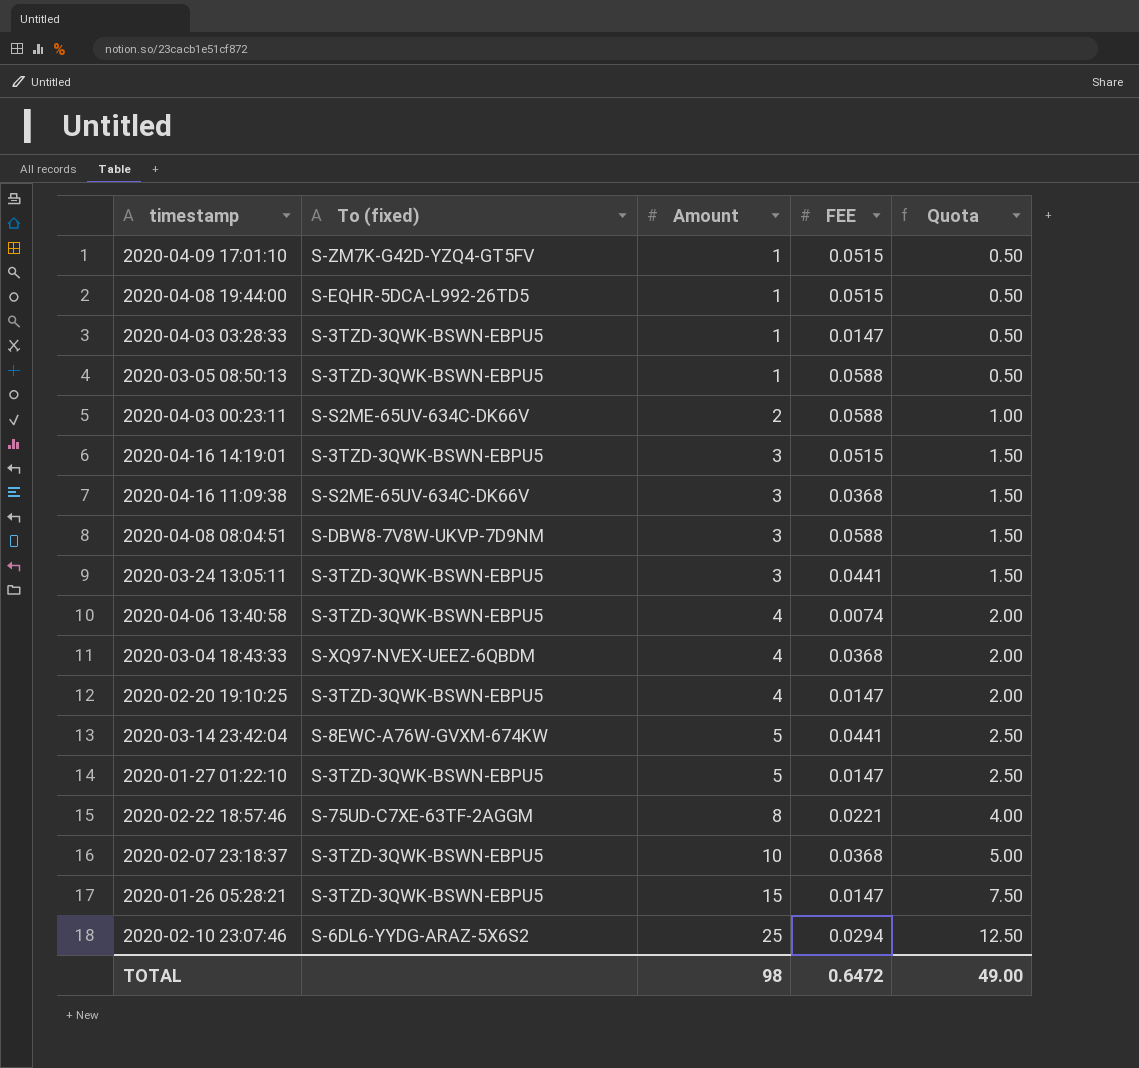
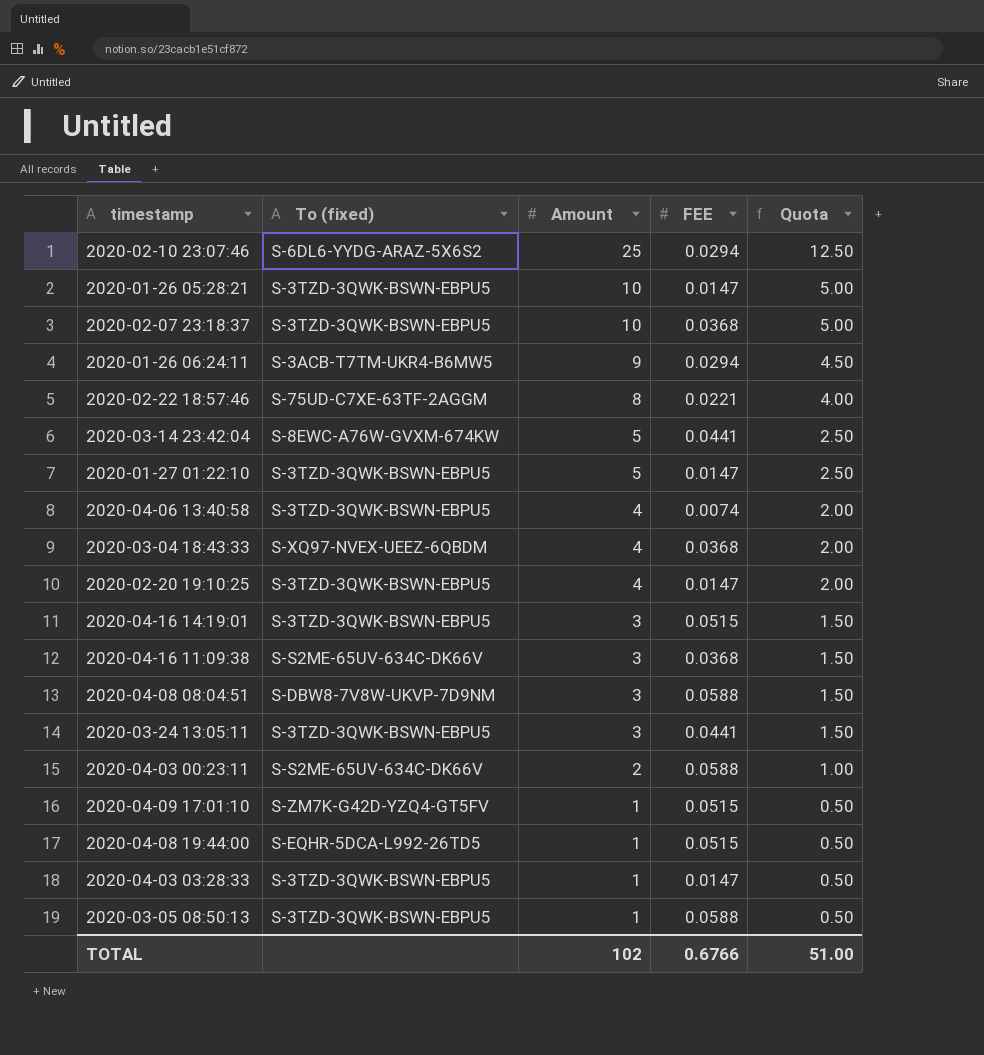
row order: Amount ascending -> Amount descending
2020-01-26 05:28:21 | Amount: 15 -> 10
2020-01-26 05:28:21 | Quota: 7.50 -> 5.00
row 2020-01-26 06:24:11: none -> S-3ACB-T7TM-UKR4-B6MW5 | 9 | 0.0294 | 4.50
TOTAL | Amount: 98 -> 102
TOTAL | FEE: 0.6472 -> 0.6766
TOTAL | Quota: 49.00 -> 51.00

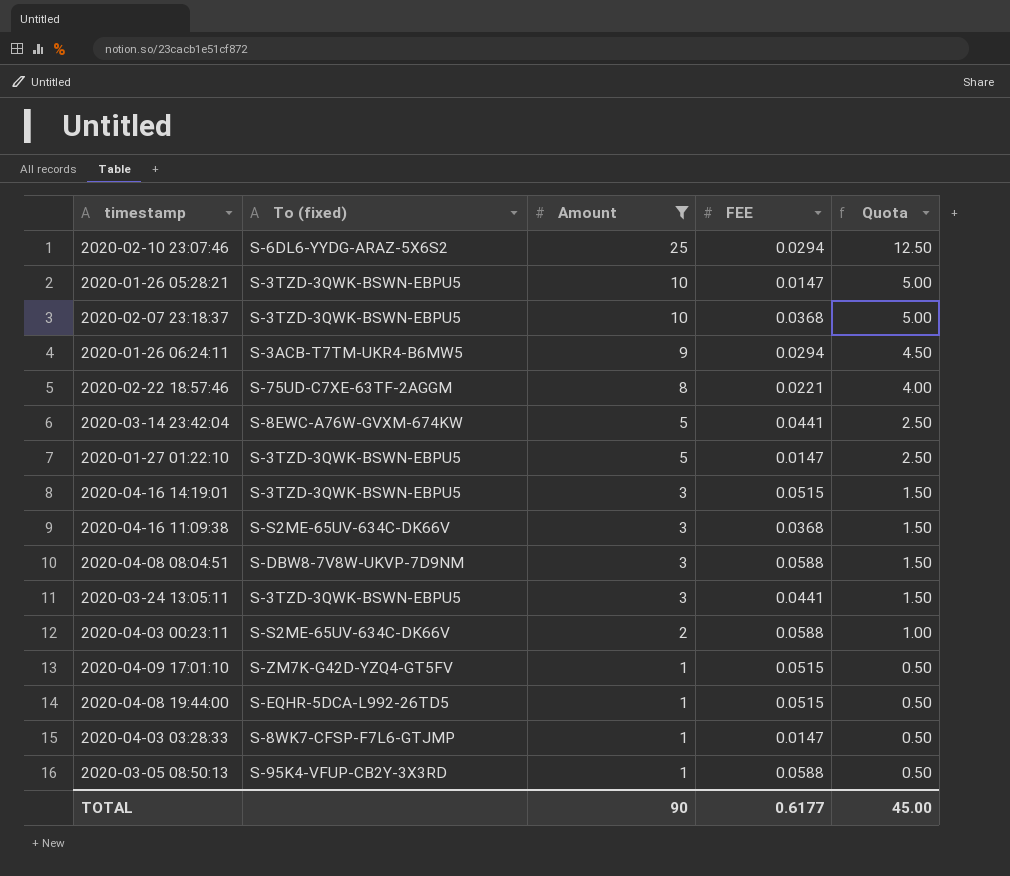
filter: none -> Amount != 4
2020-04-03 03:28:33 | To (fixed): S-3TZD-3QWK-BSWN-EBPU5 -> S-8WK7-CFSP-F7L6-GTJMP
2020-03-05 08:50:13 | To (fixed): S-3TZD-3QWK-BSWN-EBPU5 -> S-95K4-VFUP-CB2Y-3X3RD
TOTAL | Amount: 102 -> 90
TOTAL | FEE: 0.6766 -> 0.6177
TOTAL | Quota: 51.00 -> 45.00

